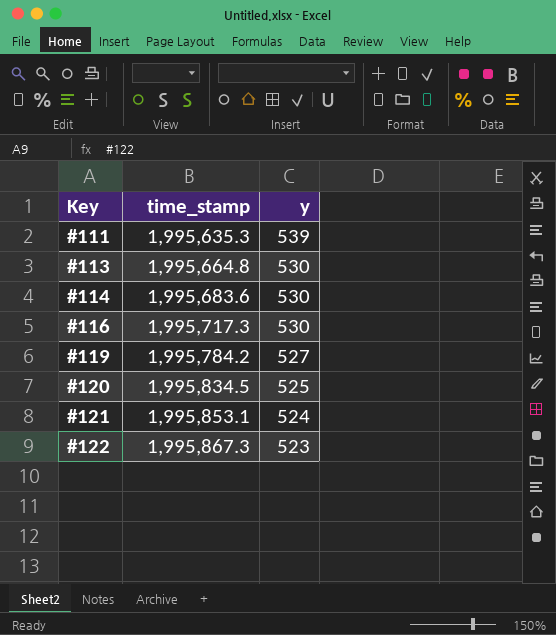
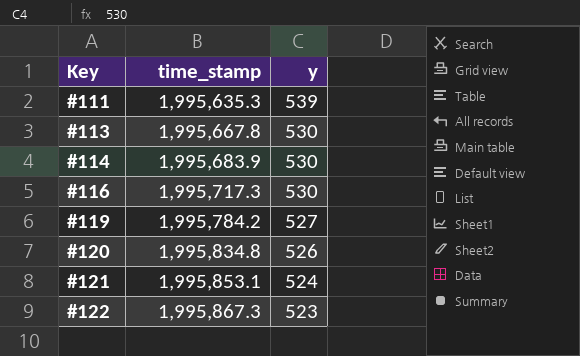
#113 | time_stamp: 1,995,664.8 -> 1,995,667.8
#114 | time_stamp: 1,995,683.6 -> 1,995,683.9
#120 | time_stamp: 1,995,834.5 -> 1,995,834.8
#120 | y: 525 -> 526

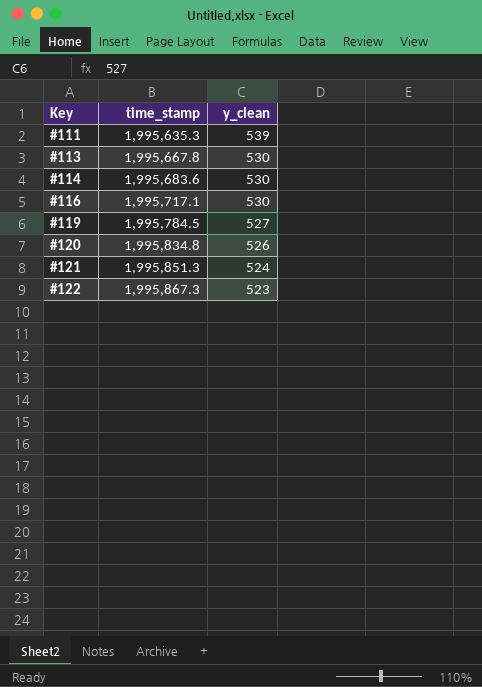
column name: y -> y_clean
#114 | time_stamp: 1,995,683.9 -> 1,995,683.6
#116 | time_stamp: 1,995,717.3 -> 1,995,717.1
#119 | time_stamp: 1,995,784.2 -> 1,995,784.5
#121 | time_stamp: 1,995,853.1 -> 1,995,851.3

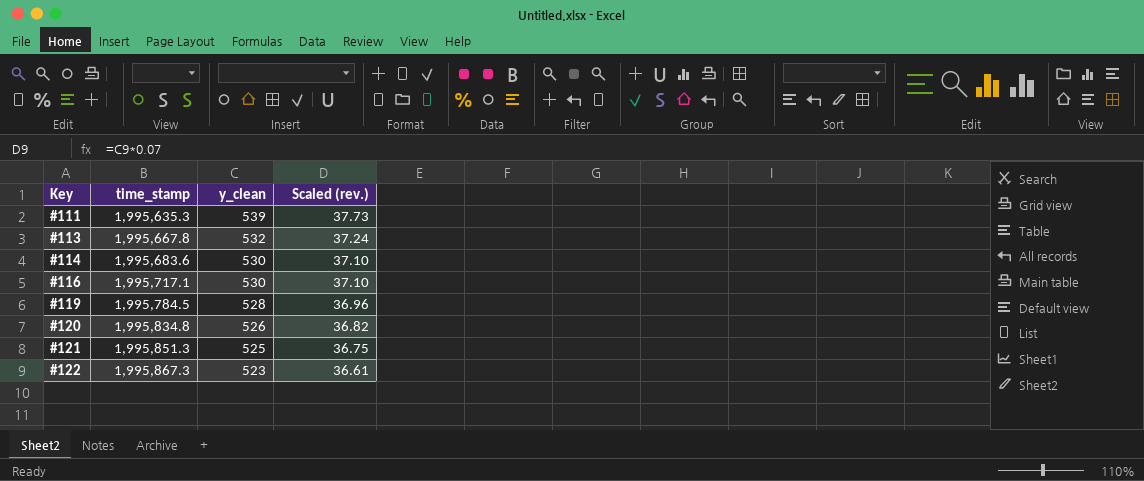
column Scaled (rev.) | formula: none -> [y_clean] * 0.07
#113 | y_clean: 530 -> 532
#119 | y_clean: 527 -> 528
#121 | y_clean: 524 -> 525

